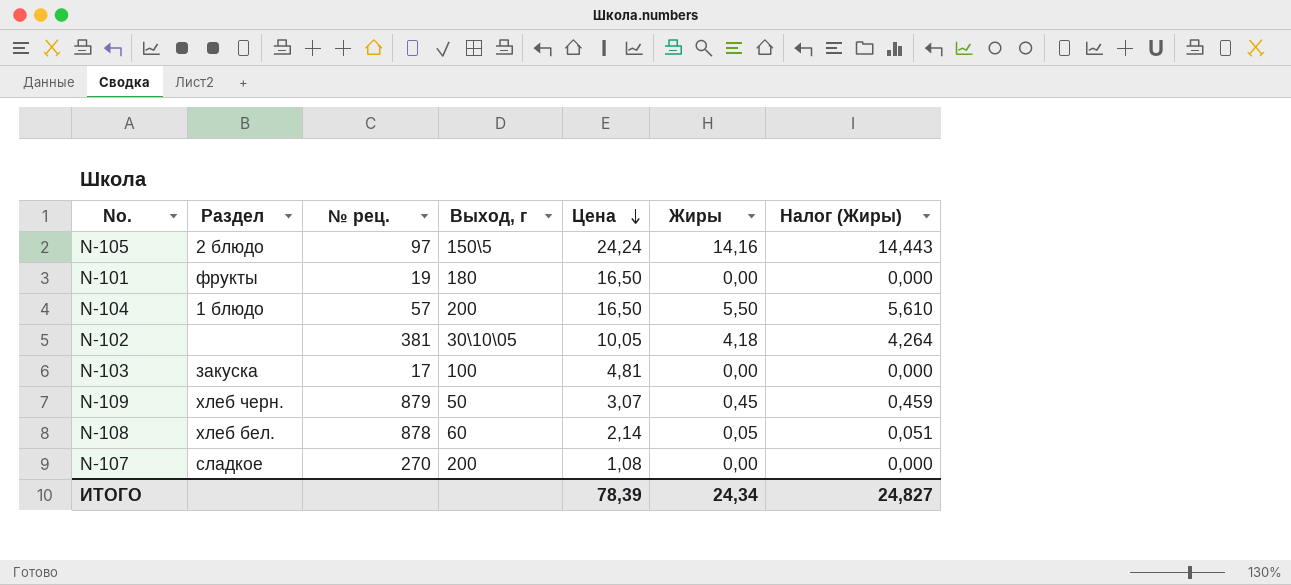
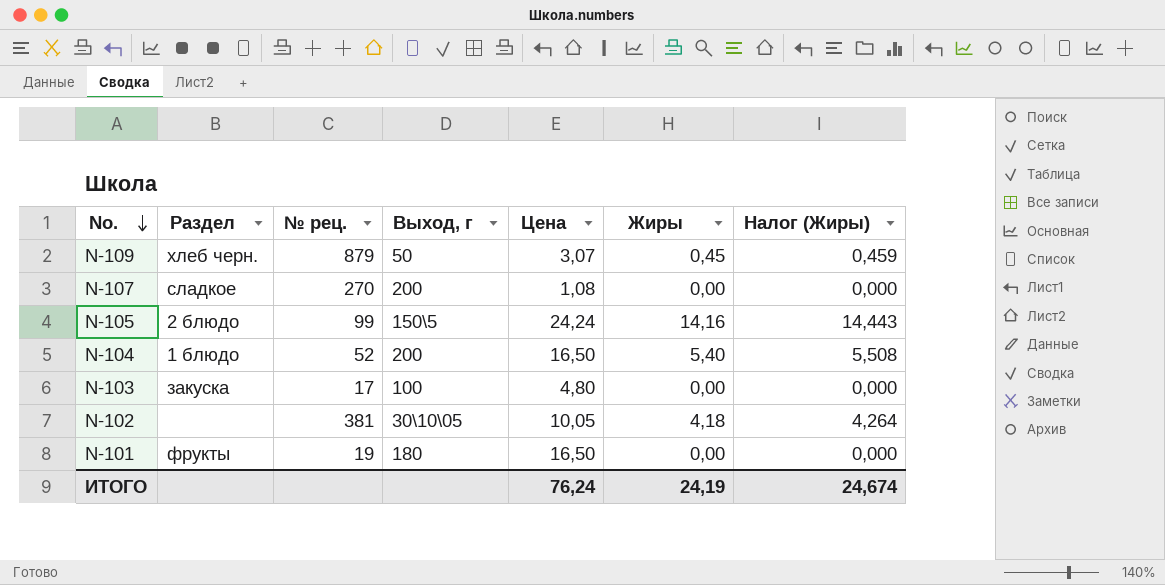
row order: Цена descending -> No. descending
row N-108: хлеб бел. | 878 | 60 | 2,14 | 0,05 | 0,051 -> none
N-105 | № рец.: 97 -> 99
N-104 | № рец.: 57 -> 52
N-104 | Жиры: 5,50 -> 5,40
N-104 | Налог (Жиры): 5,610 -> 5,508
N-103 | Цена: 4,81 -> 4,80
ИТОГО | Цена: 78,39 -> 76,24
ИТОГО | Жиры: 24,34 -> 24,19
ИТОГО | Налог (Жиры): 24,827 -> 24,674

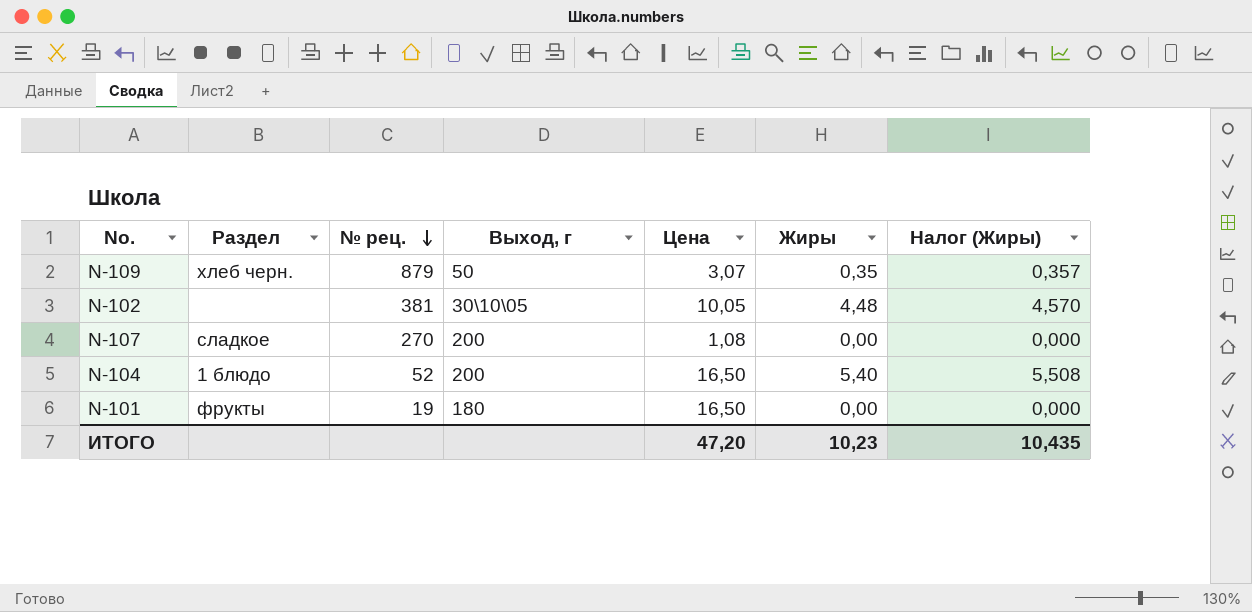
row order: No. descending -> № рец. descending
row N-105: 2 блюдо | 99 | 150\5 | 24,24 | 14,16 | 14,443 -> none
row N-103: закуска | 17 | 100 | 4,80 | 0,00 | 0,000 -> none
N-109 | Жиры: 0,45 -> 0,35
N-109 | Налог (Жиры): 0,459 -> 0,357
N-102 | Жиры: 4,18 -> 4,48
N-102 | Налог (Жиры): 4,264 -> 4,570
ИТОГО | Цена: 76,24 -> 47,20
ИТОГО | Жиры: 24,19 -> 10,23
ИТОГО | Налог (Жиры): 24,674 -> 10,435

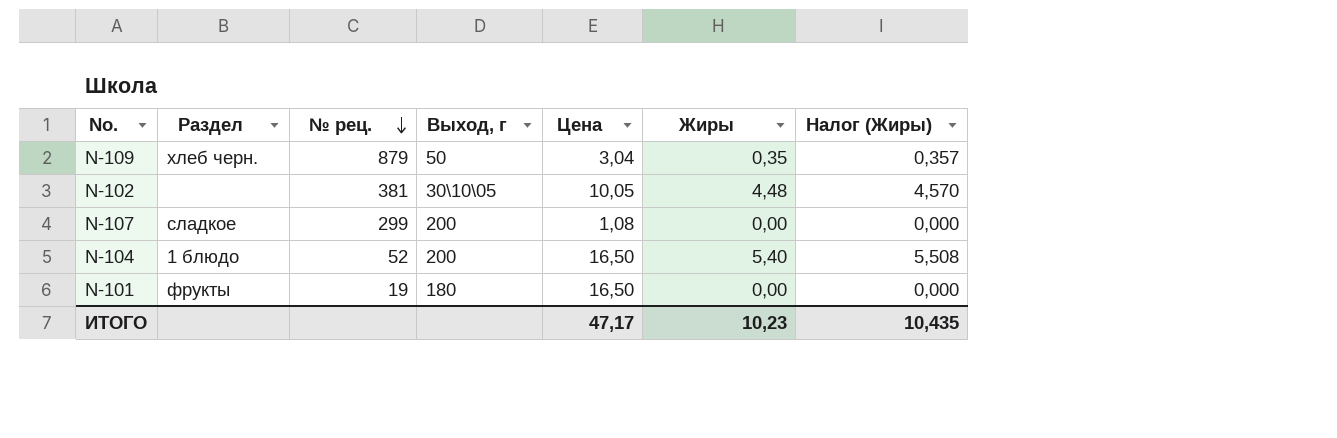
N-109 | Цена: 3,07 -> 3,04
N-107 | № рец.: 270 -> 299
ИТОГО | Цена: 47,20 -> 47,17

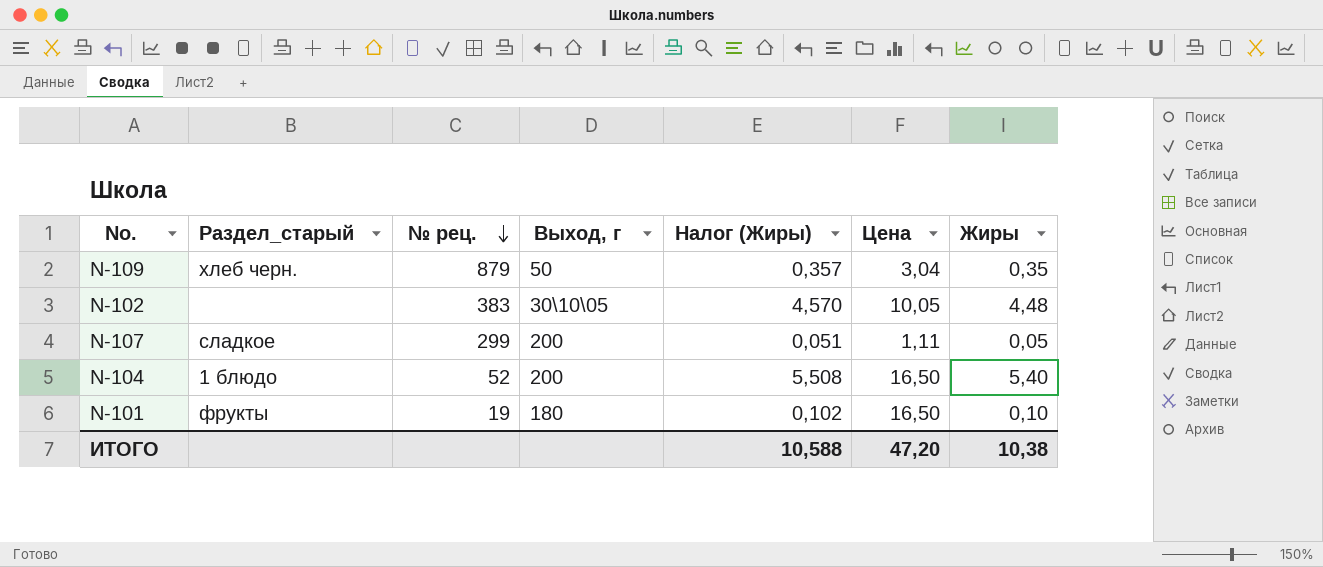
column name: Раздел -> Раздел_старый
column Налог (Жиры) | position: 7 -> 5
N-102 | № рец.: 381 -> 383
N-107 | Налог (Жиры): 0,000 -> 0,051
N-107 | Цена: 1,08 -> 1,11
N-107 | Жиры: 0,00 -> 0,05
N-101 | Налог (Жиры): 0,000 -> 0,102
N-101 | Жиры: 0,00 -> 0,10
ИТОГО | Налог (Жиры): 10,435 -> 10,588
ИТОГО | Цена: 47,17 -> 47,20
ИТОГО | Жиры: 10,23 -> 10,38

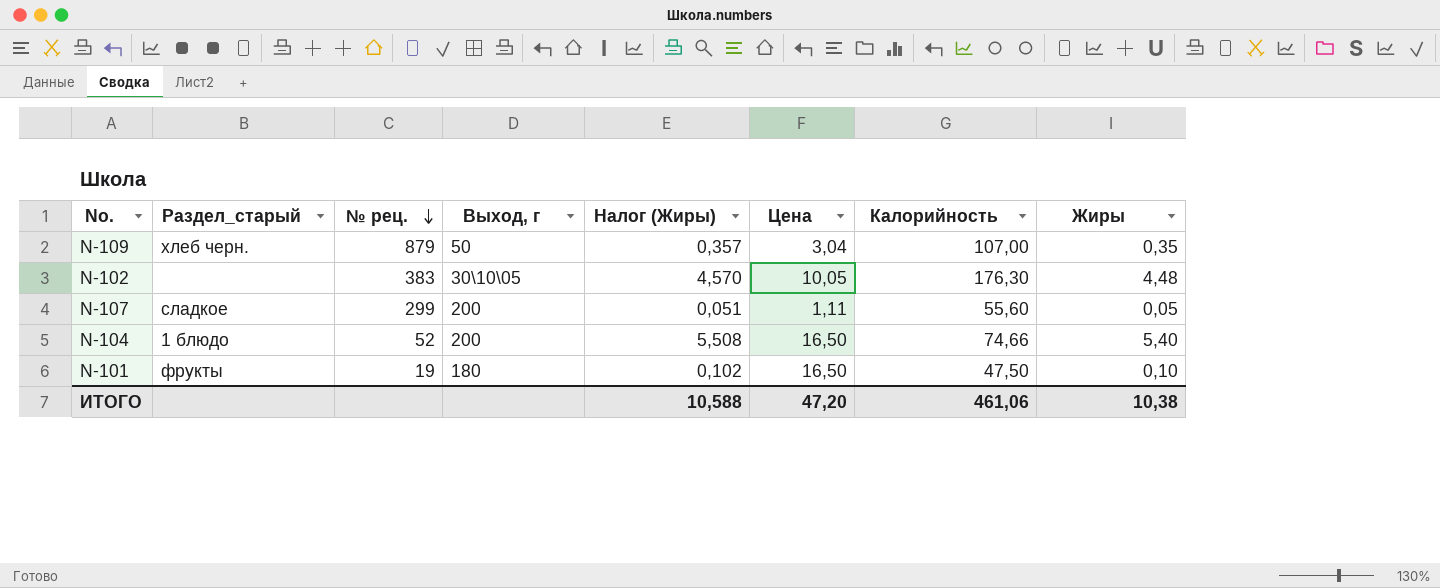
column Калорийность | position: none -> 7

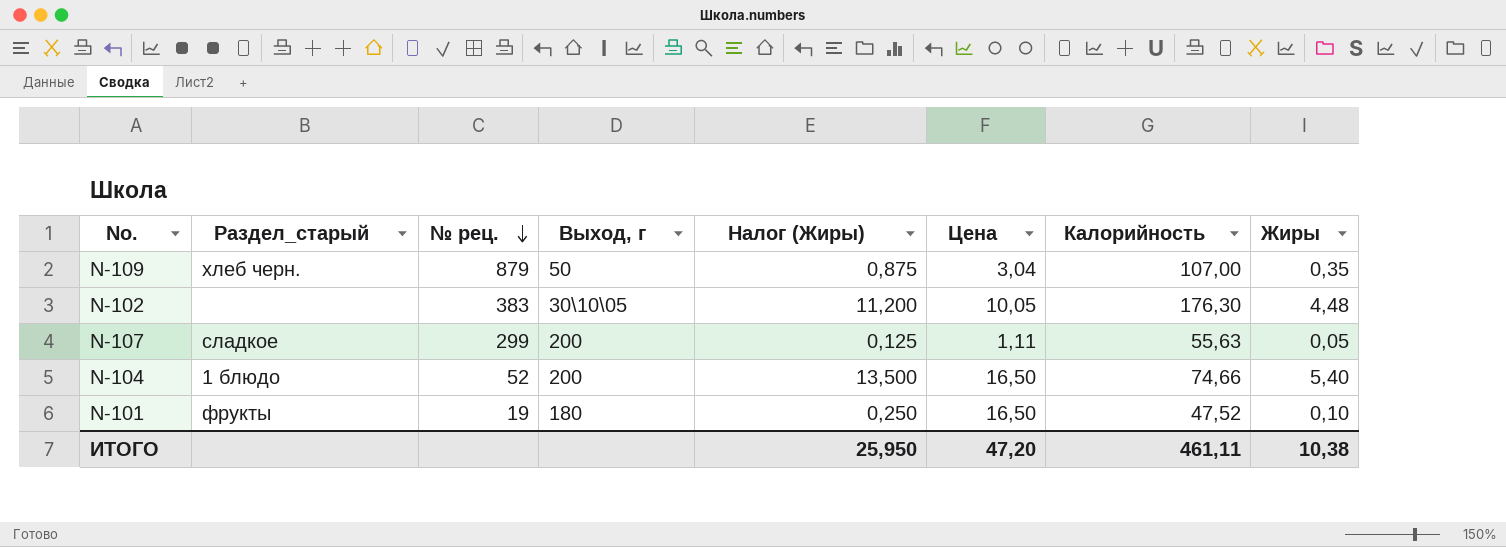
column Налог (Жиры) | formula: [Жиры] * 1,02 -> [Жиры] * 2,5
N-107 | Калорийность: 55,60 -> 55,63
N-101 | Калорийность: 47,50 -> 47,52
ИТОГО | Налог (Жиры): 10,588 -> 25,950
ИТОГО | Калорийность: 461,06 -> 461,11

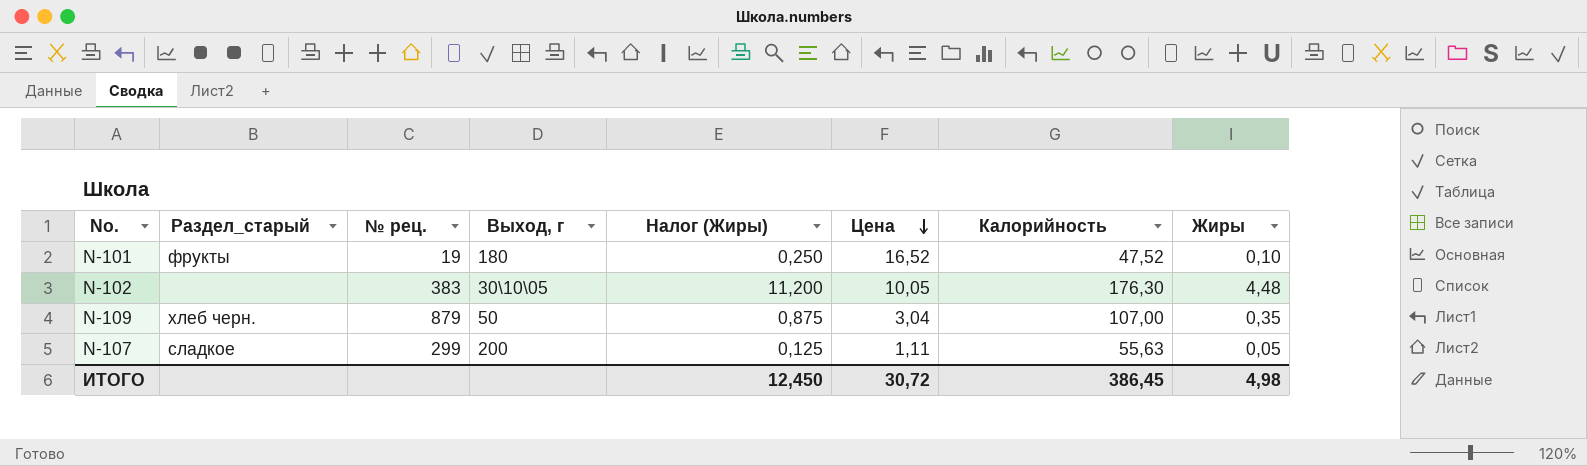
row order: № рец. descending -> Цена descending
row N-104: 1 блюдо | 52 | 200 | 13,500 | 16,50 | 74,66 | 5,40 -> none
N-101 | Цена: 16,50 -> 16,52
ИТОГО | Налог (Жиры): 25,950 -> 12,450
ИТОГО | Цена: 47,20 -> 30,72
ИТОГО | Калорийность: 461,11 -> 386,45
ИТОГО | Жиры: 10,38 -> 4,98

